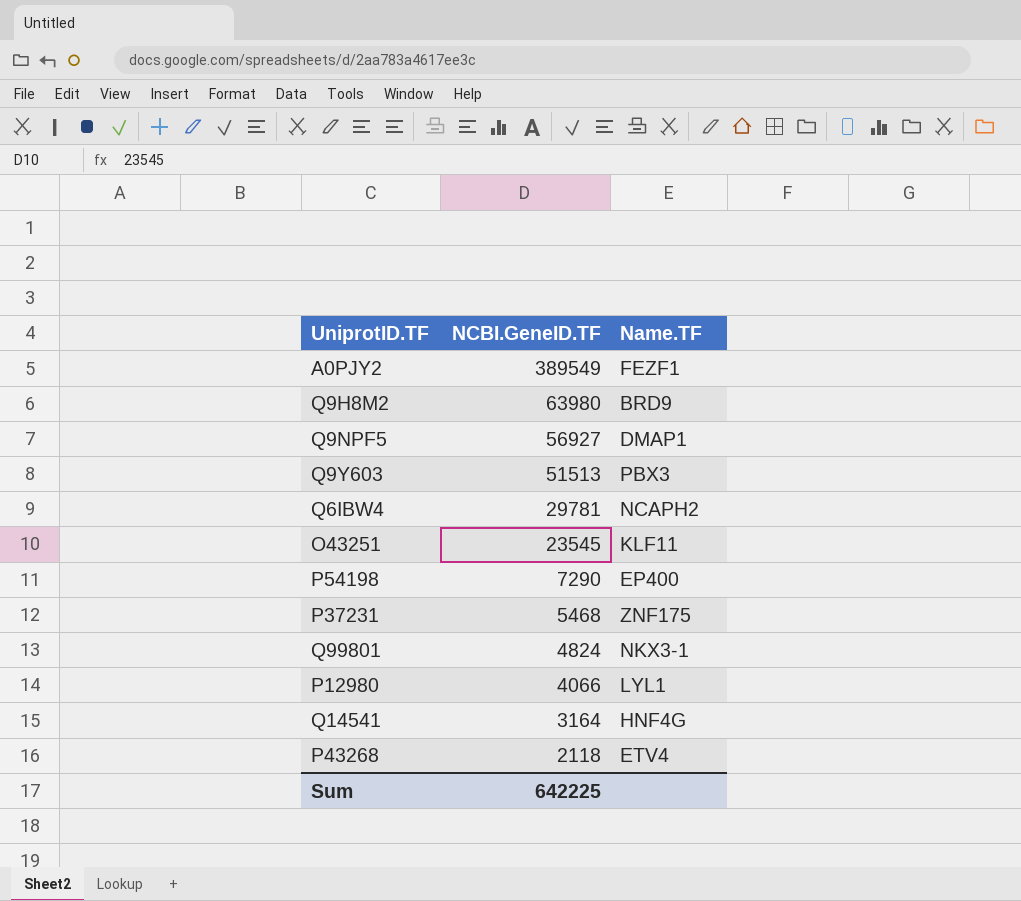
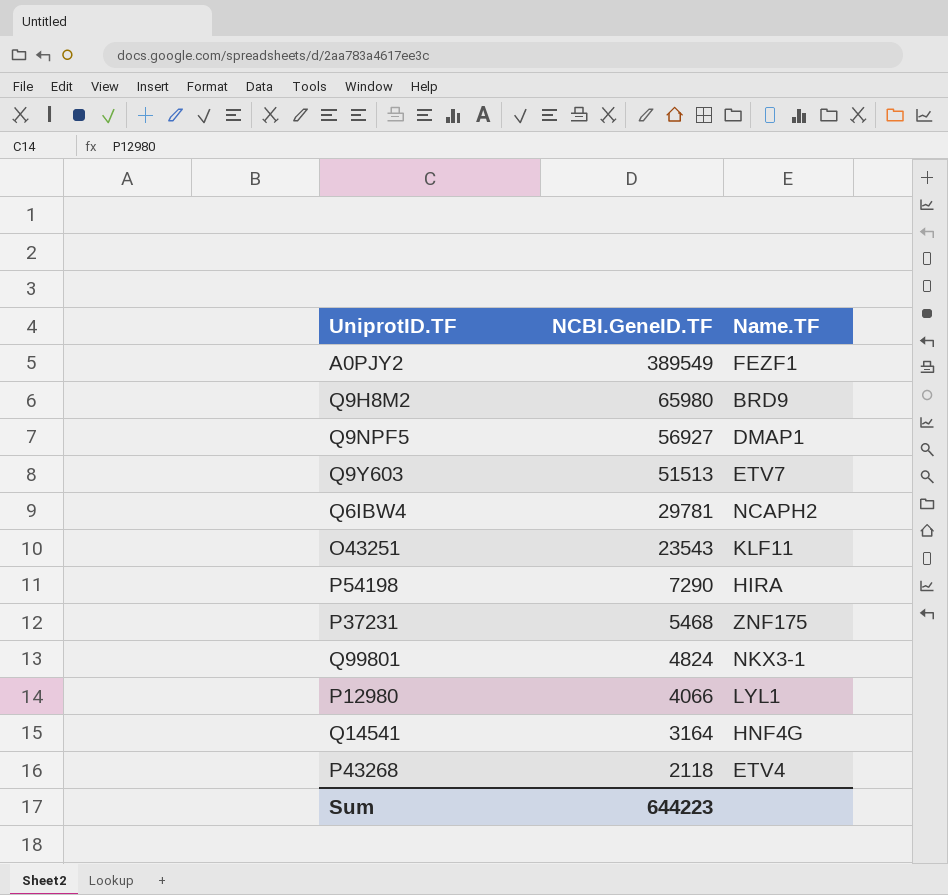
Q9H8M2 | NCBI.GeneID.TF: 63980 -> 65980
Q9Y603 | Name.TF: PBX3 -> ETV7
O43251 | NCBI.GeneID.TF: 23545 -> 23543
P54198 | Name.TF: EP400 -> HIRA
Sum | NCBI.GeneID.TF: 642225 -> 644223

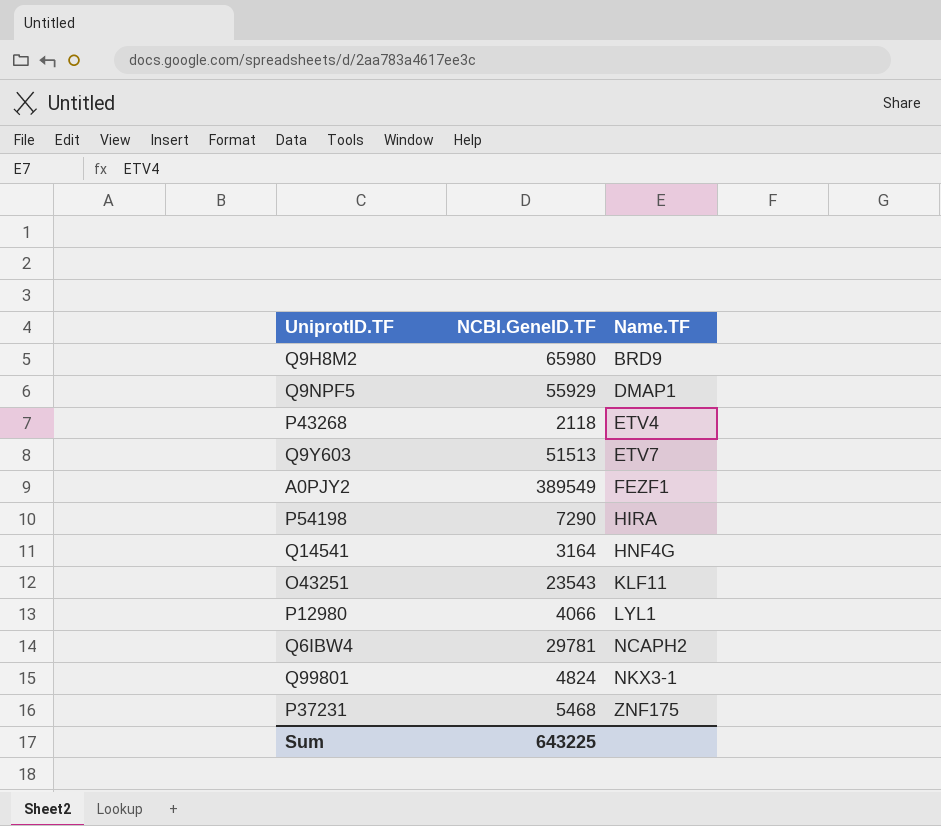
row order: NCBI.GeneID.TF descending -> Name.TF ascending
Q9NPF5 | NCBI.GeneID.TF: 56927 -> 55929
Sum | NCBI.GeneID.TF: 644223 -> 643225

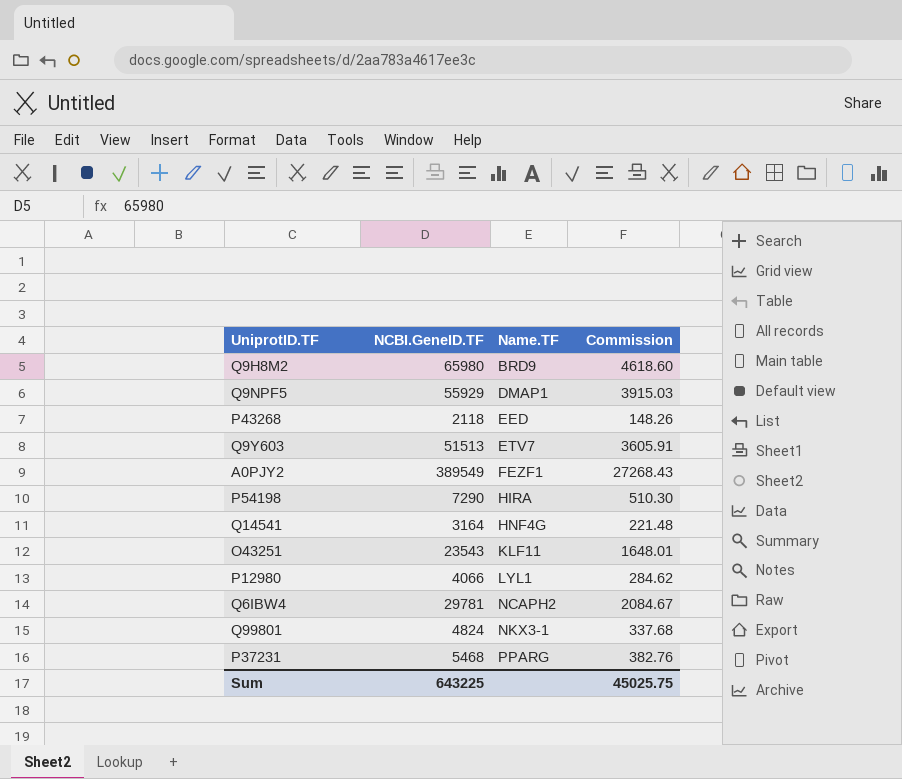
column Commission | formula: none -> [NCBI.GeneID.TF] * 0.07
P43268 | Name.TF: ETV4 -> EED
P37231 | Name.TF: ZNF175 -> PPARG

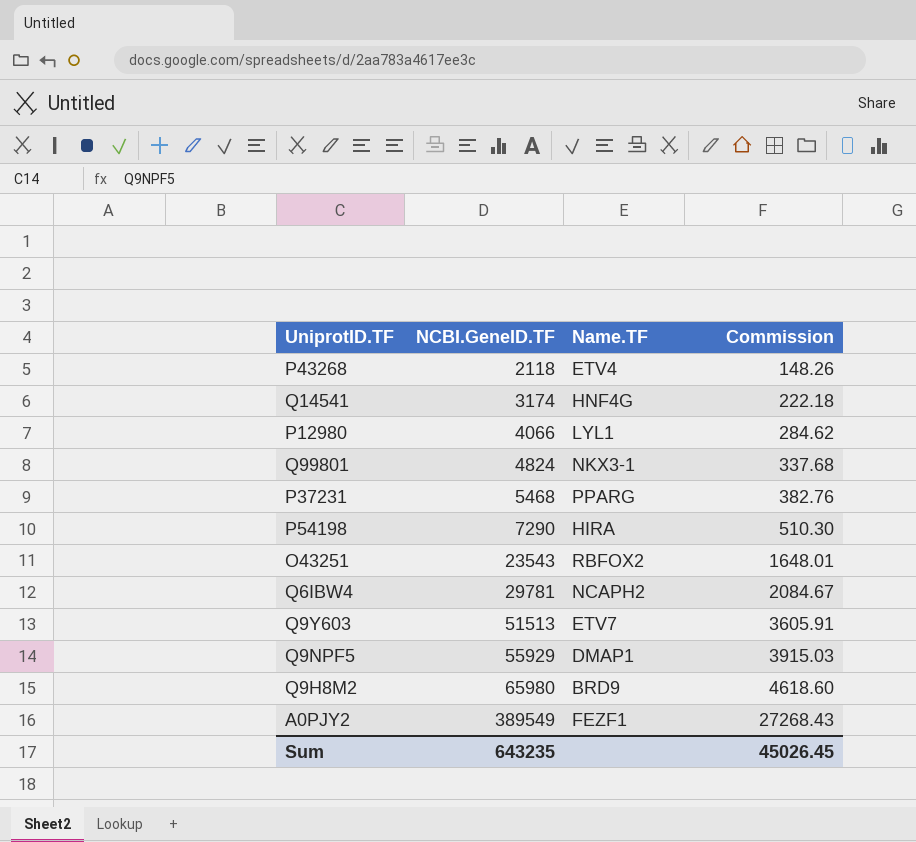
row order: Name.TF ascending -> NCBI.GeneID.TF ascending
P43268 | Name.TF: EED -> ETV4
Q14541 | NCBI.GeneID.TF: 3164 -> 3174
Q14541 | Commission: 221.48 -> 222.18
O43251 | Name.TF: KLF11 -> RBFOX2
Sum | NCBI.GeneID.TF: 643225 -> 643235
Sum | Commission: 45025.75 -> 45026.45

